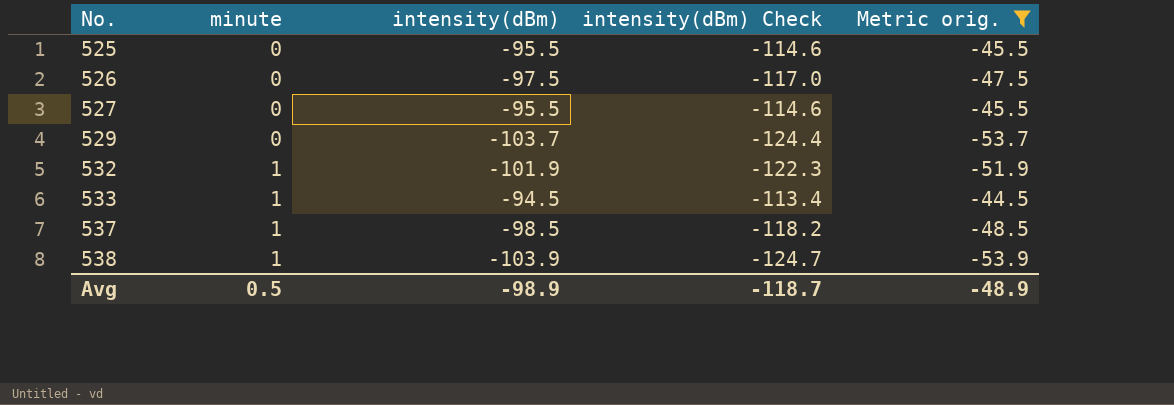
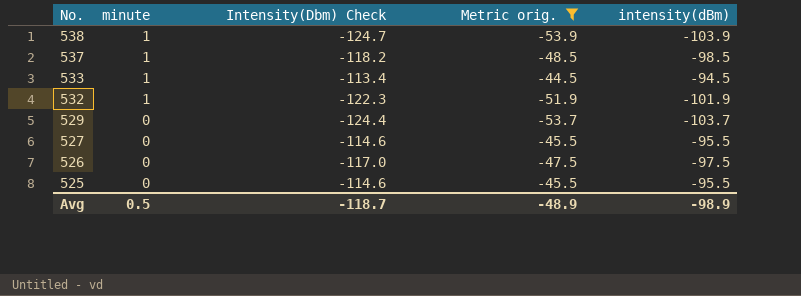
row order: No. ascending -> No. descending
column name: intensity(dBm) Check -> Intensity(Dbm) Check
column intensity(dBm) | position: 3 -> 5

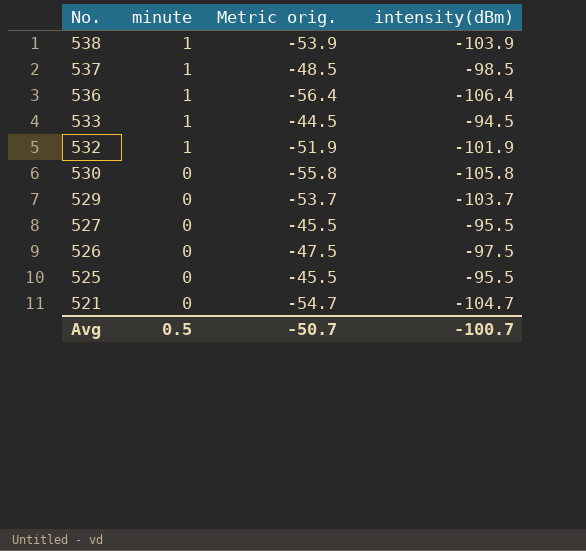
filter: Metric orig. >= -53.9 -> none
column Intensity(Dbm) Check | formula: [intensity(dBm)] * 1.2 -> none
Avg | Metric orig.: -48.9 -> -50.7
Avg | intensity(dBm): -98.9 -> -100.7

